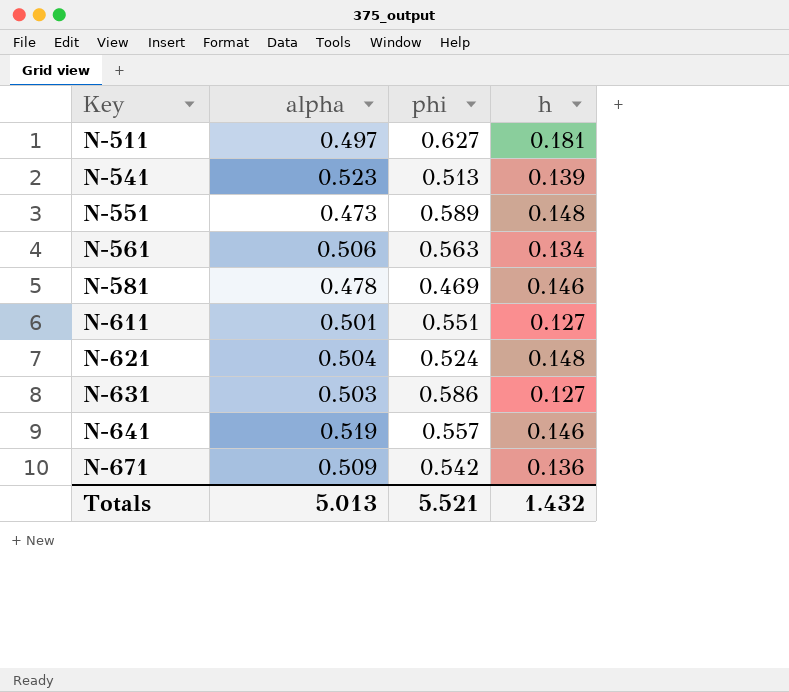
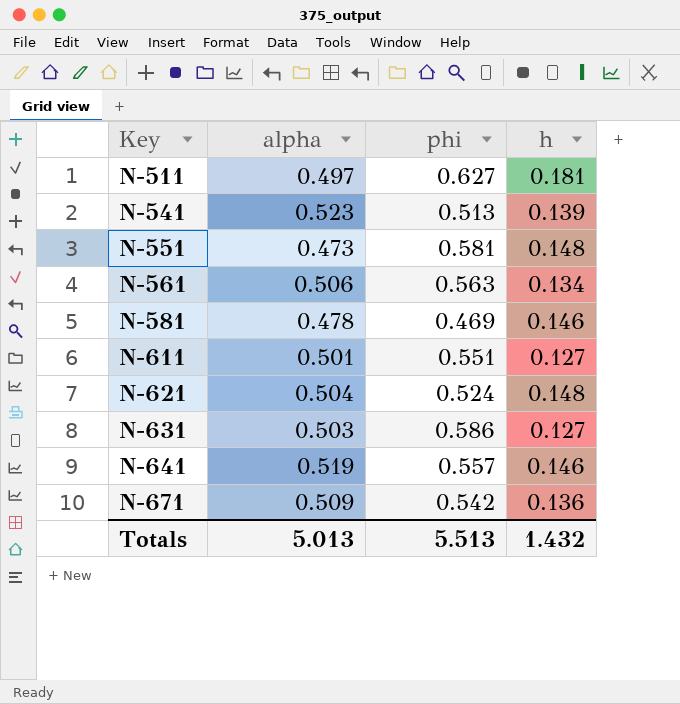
N-551 | phi: 0.589 -> 0.581
Totals | phi: 5.521 -> 5.513

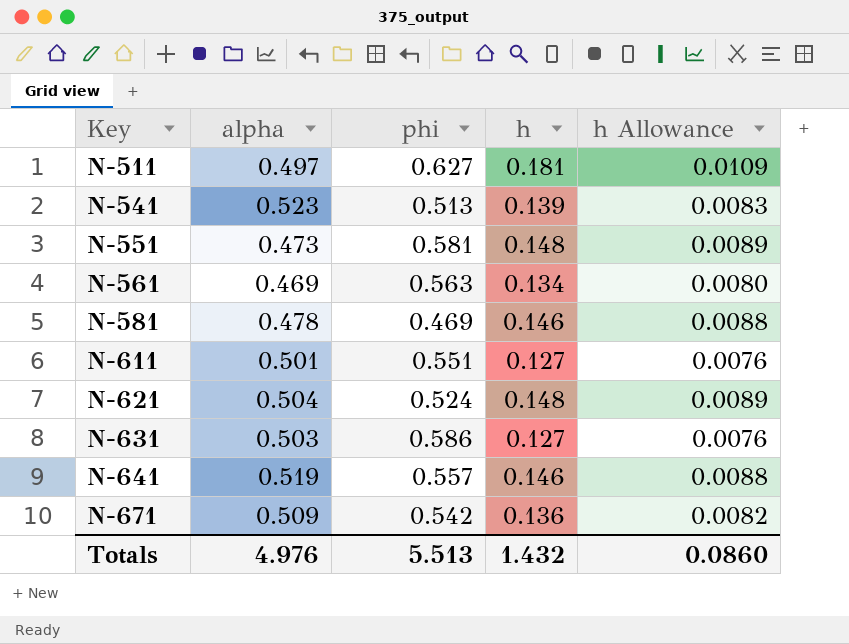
column h Allowance | formula: none -> [h] * 0.06
N-561 | alpha: 0.506 -> 0.469
Totals | alpha: 5.013 -> 4.976

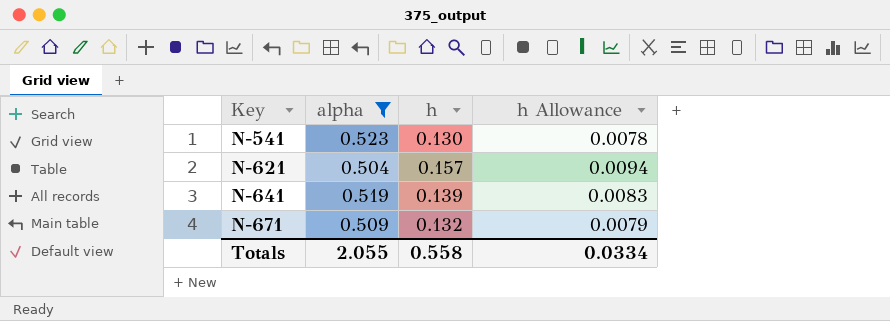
filter: none -> alpha >= 0.504
column phi | position: 3 -> none
N-541 | h: 0.139 -> 0.130
N-541 | h Allowance: 0.0083 -> 0.0078
N-621 | h: 0.148 -> 0.157
N-621 | h Allowance: 0.0089 -> 0.0094
N-641 | h: 0.146 -> 0.139
N-641 | h Allowance: 0.0088 -> 0.0083
N-671 | h: 0.136 -> 0.132
N-671 | h Allowance: 0.0082 -> 0.0079
Totals | alpha: 4.976 -> 2.055
Totals | h: 1.432 -> 0.558
Totals | h Allowance: 0.0860 -> 0.0334

